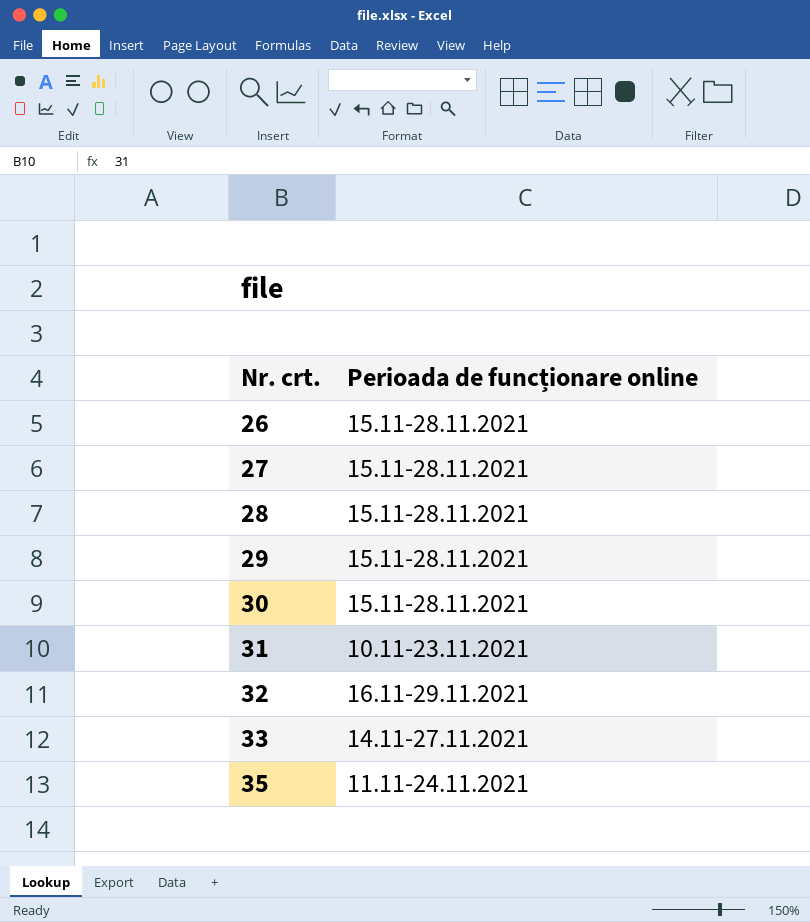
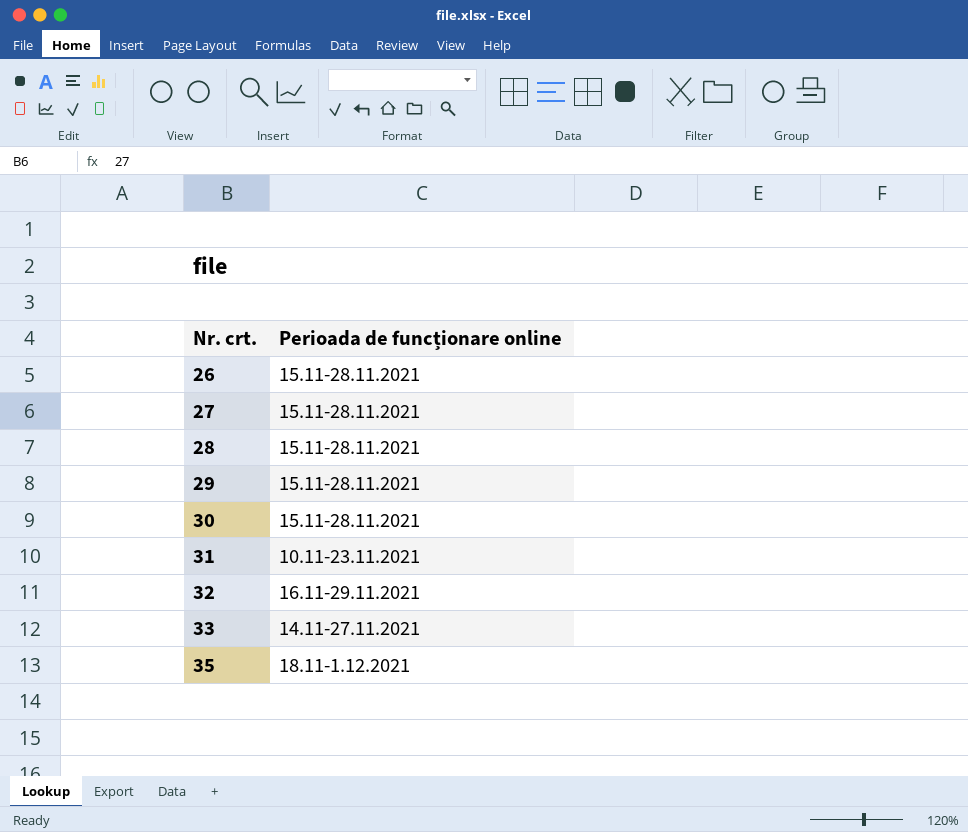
35 | Perioada de funcționare online: 11.11-24.11.2021 -> 18.11-1.12.2021

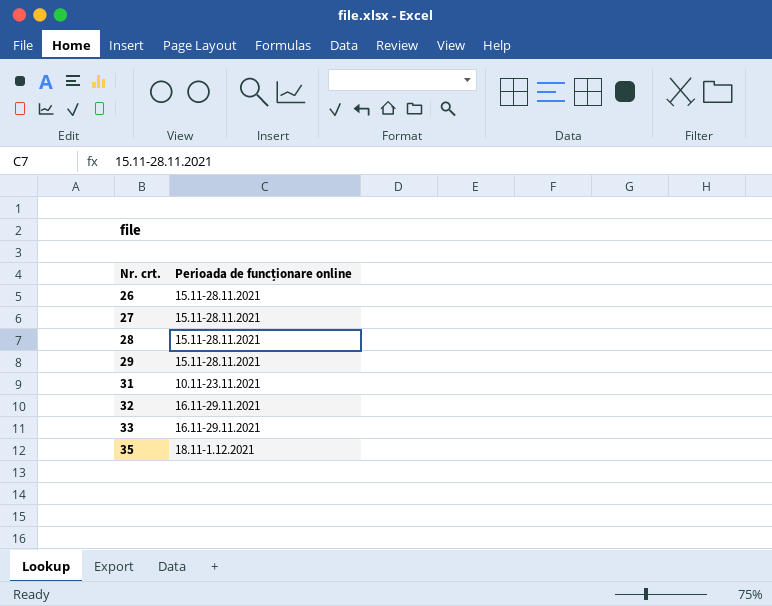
row 30: 15.11-28.11.2021 -> none
33 | Perioada de funcționare online: 14.11-27.11.2021 -> 16.11-29.11.2021

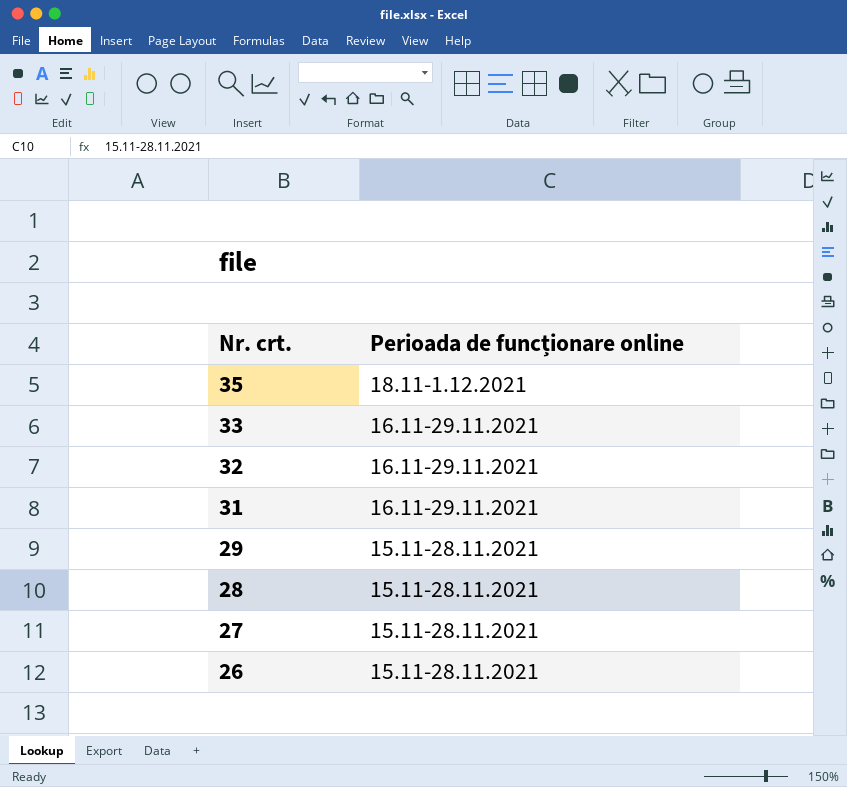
row order: Nr. crt. ascending -> Nr. crt. descending
31 | Perioada de funcționare online: 10.11-23.11.2021 -> 16.11-29.11.2021

